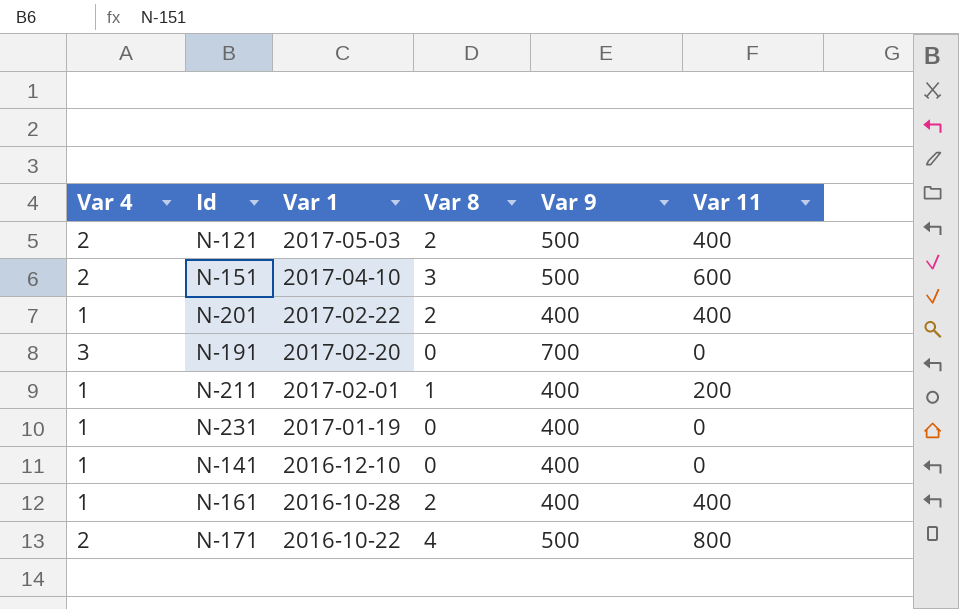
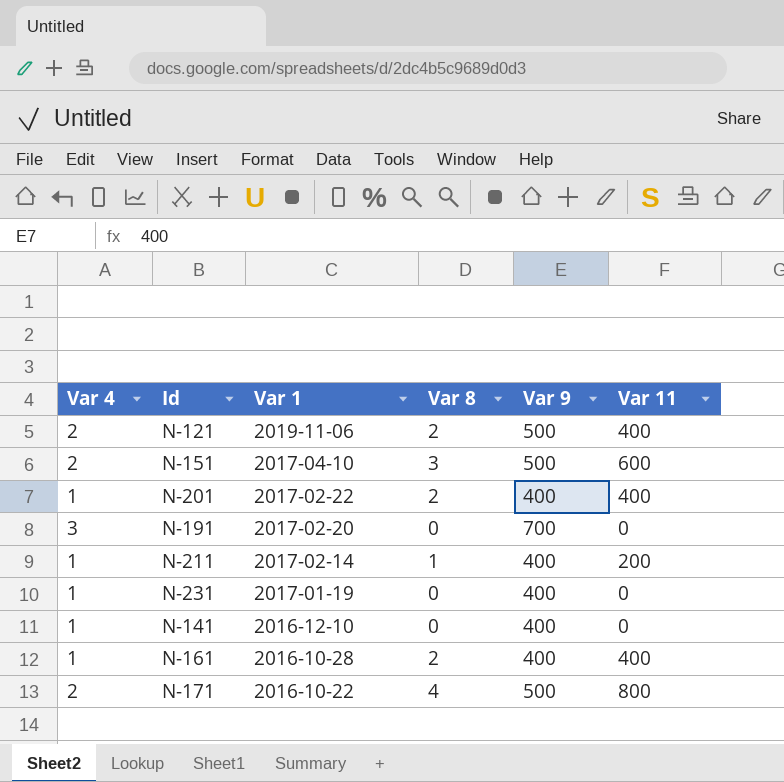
N-121 | Var 1: 2017-05-03 -> 2019-11-06
N-211 | Var 1: 2017-02-01 -> 2017-02-14

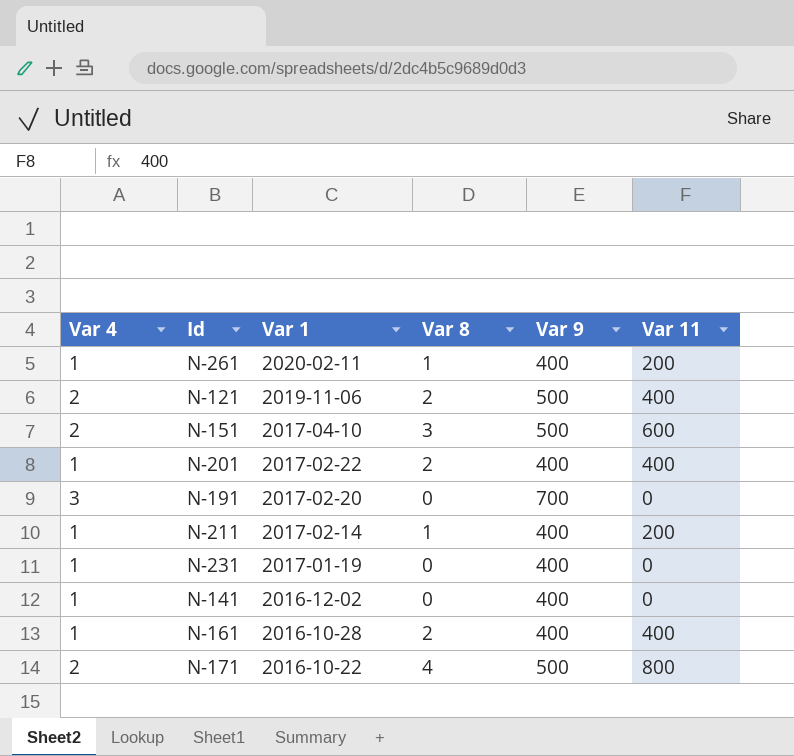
row N-261: none -> 1 | 2020-02-11 | 1 | 400 | 200
N-141 | Var 1: 2016-12-10 -> 2016-12-02

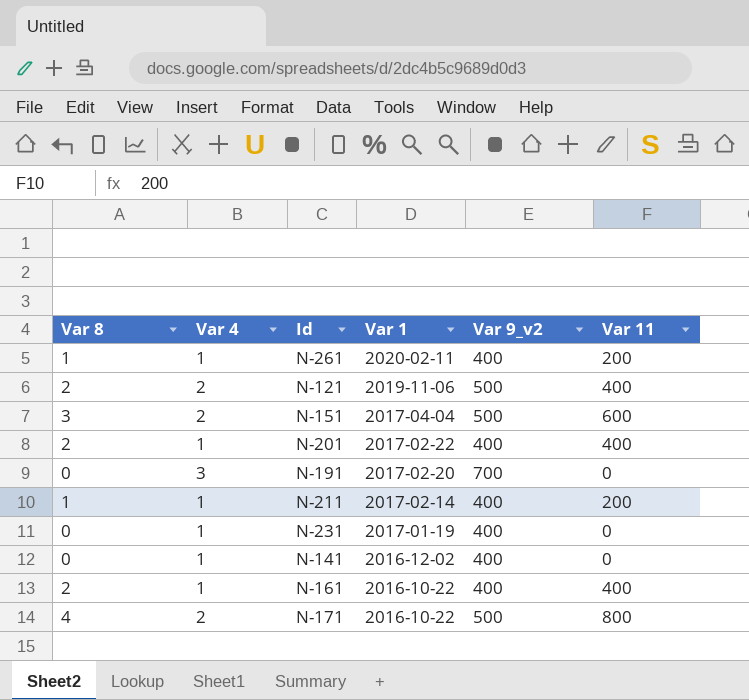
column Var 8 | position: 4 -> 1
column name: Var 9 -> Var 9_v2
N-151 | Var 1: 2017-04-10 -> 2017-04-04
N-161 | Var 1: 2016-10-28 -> 2016-10-22

